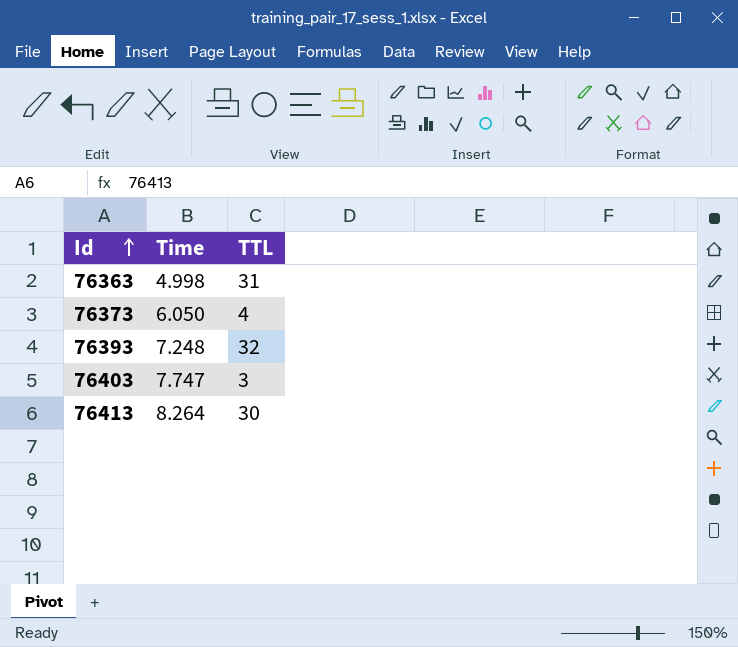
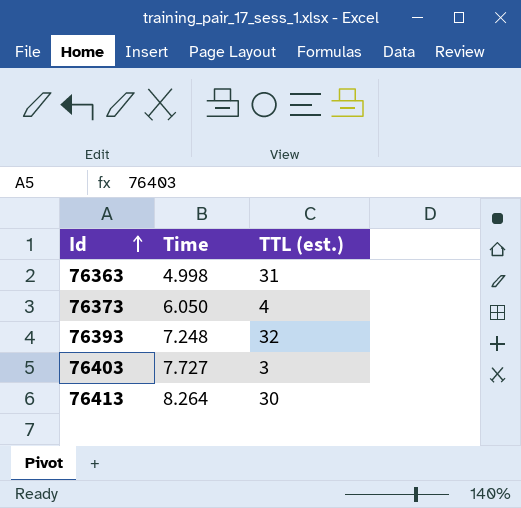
column name: TTL -> TTL (est.)
76403 | Time: 7.747 -> 7.727

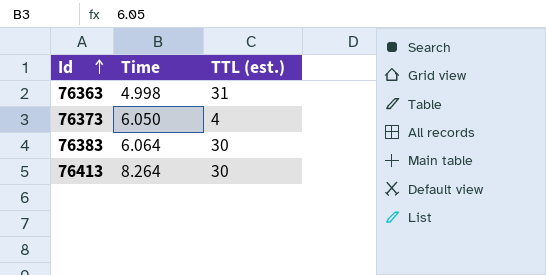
row 76393: 7.248 | 32 -> none
row 76403: 7.727 | 3 -> none
row 76383: none -> 6.064 | 30

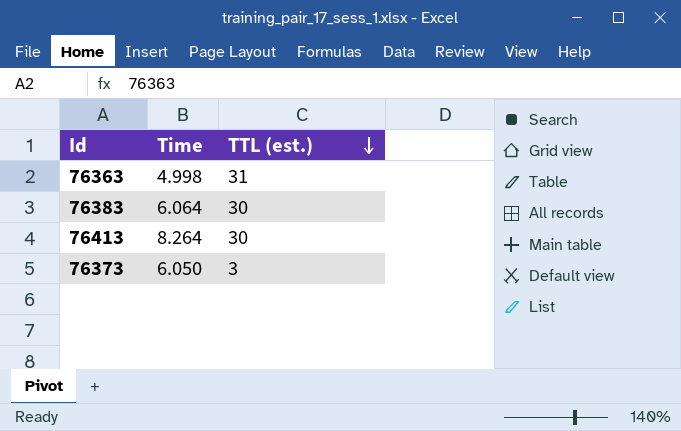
row order: Id ascending -> TTL (est.) descending
76373 | TTL (est.): 4 -> 3

